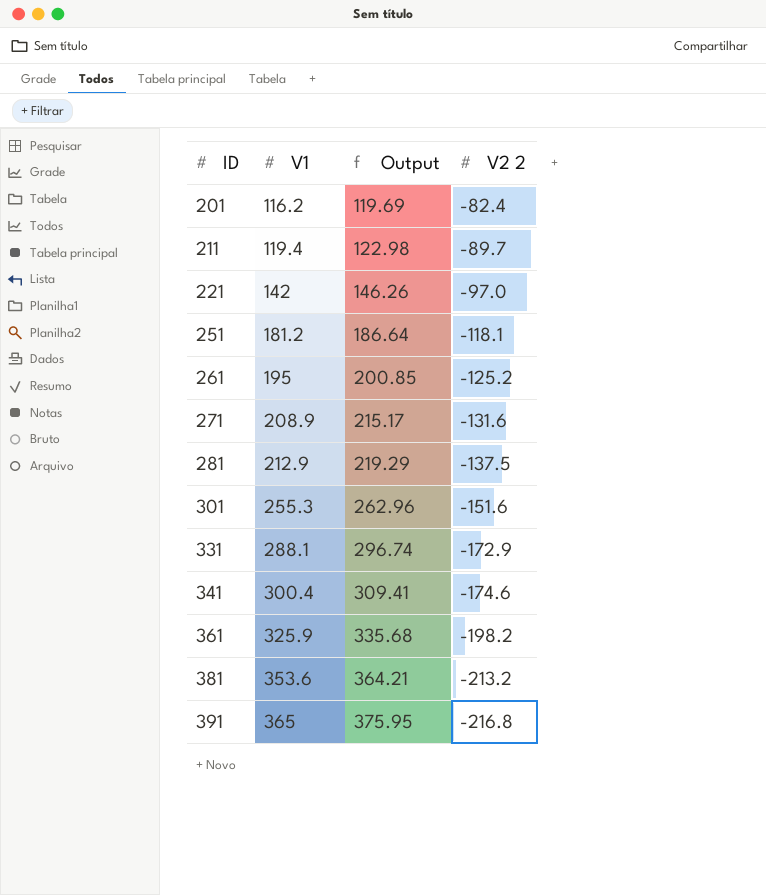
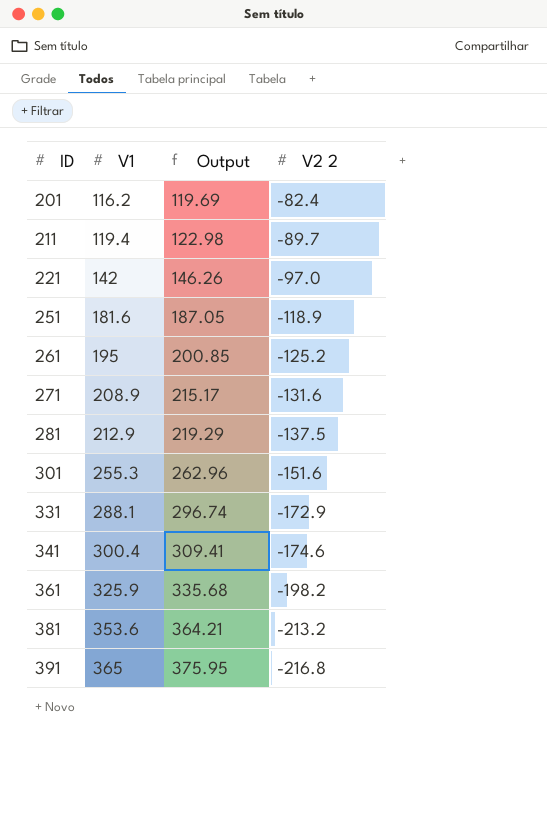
251 | V1: 181.2 -> 181.6
251 | Output: 186.64 -> 187.05
251 | V2 2: -118.1 -> -118.9

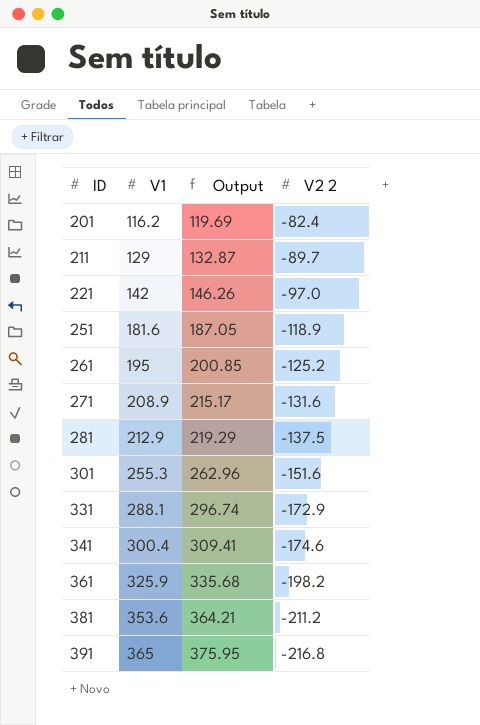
211 | V1: 119.4 -> 129
211 | Output: 122.98 -> 132.87
381 | V2 2: -213.2 -> -211.2

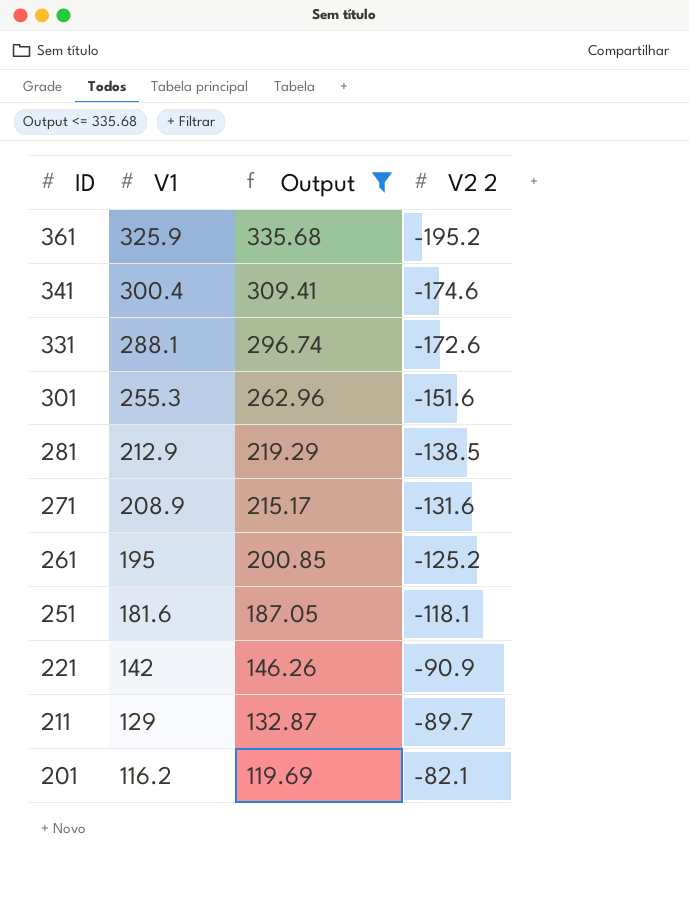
filter: none -> Output <= 335.68
row order: ID ascending -> ID descending
361 | V2 2: -198.2 -> -195.2
331 | V2 2: -172.9 -> -172.6
281 | V2 2: -137.5 -> -138.5
251 | V2 2: -118.9 -> -118.1
221 | V2 2: -97.0 -> -90.9
201 | V2 2: -82.4 -> -82.1

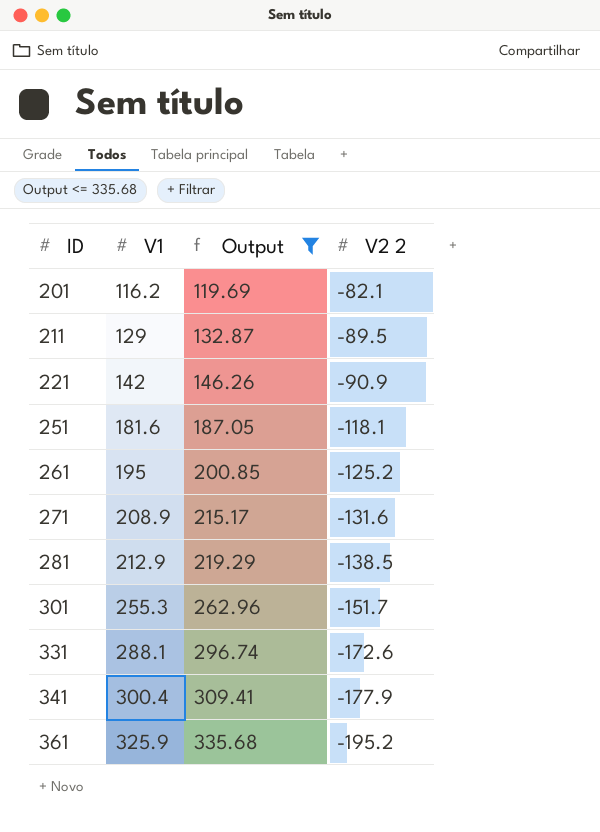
row order: ID descending -> ID ascending
211 | V2 2: -89.7 -> -89.5
301 | V2 2: -151.6 -> -151.7
341 | V2 2: -174.6 -> -177.9

